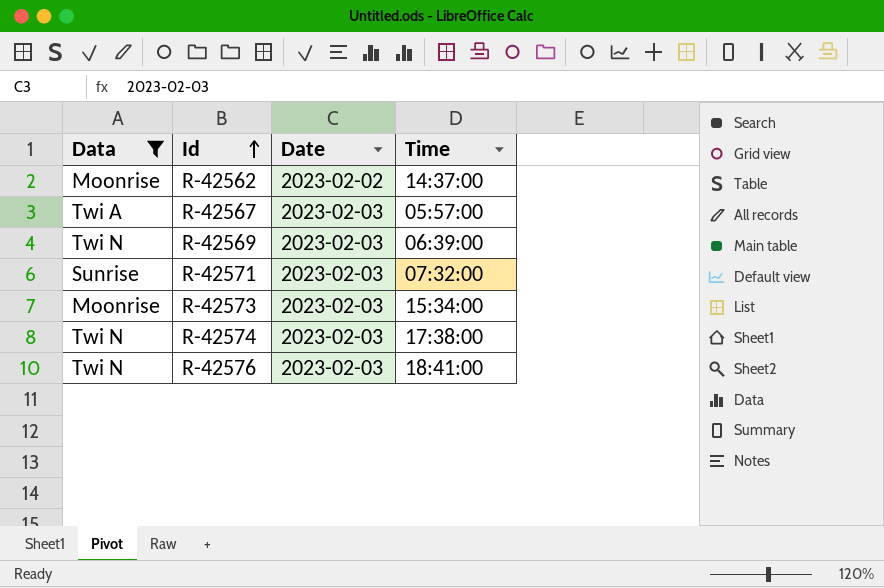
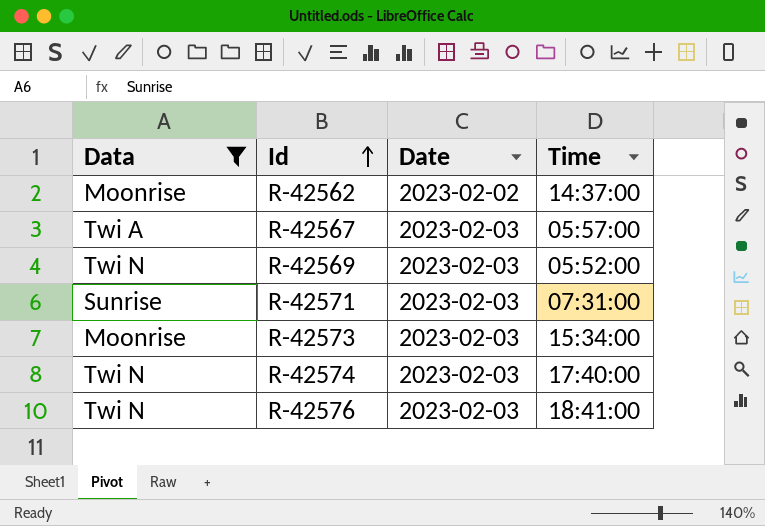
R-42569 | Time: 06:39:00 -> 05:52:00
R-42571 | Time: 07:32:00 -> 07:31:00
R-42574 | Time: 17:38:00 -> 17:40:00

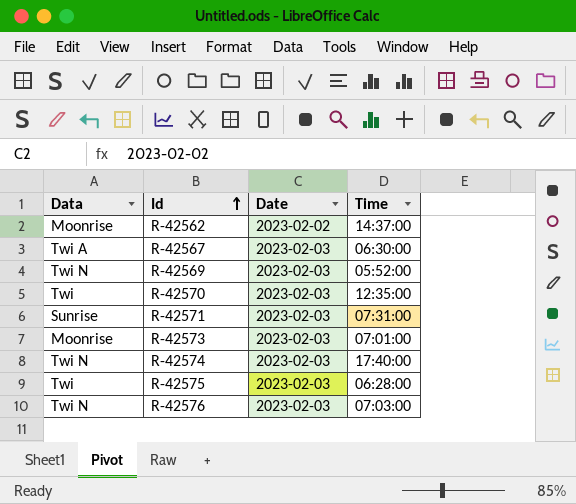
filter: Data != Twi -> none
R-42567 | Time: 05:57:00 -> 06:30:00
R-42573 | Time: 15:34:00 -> 07:01:00
R-42576 | Time: 18:41:00 -> 07:03:00

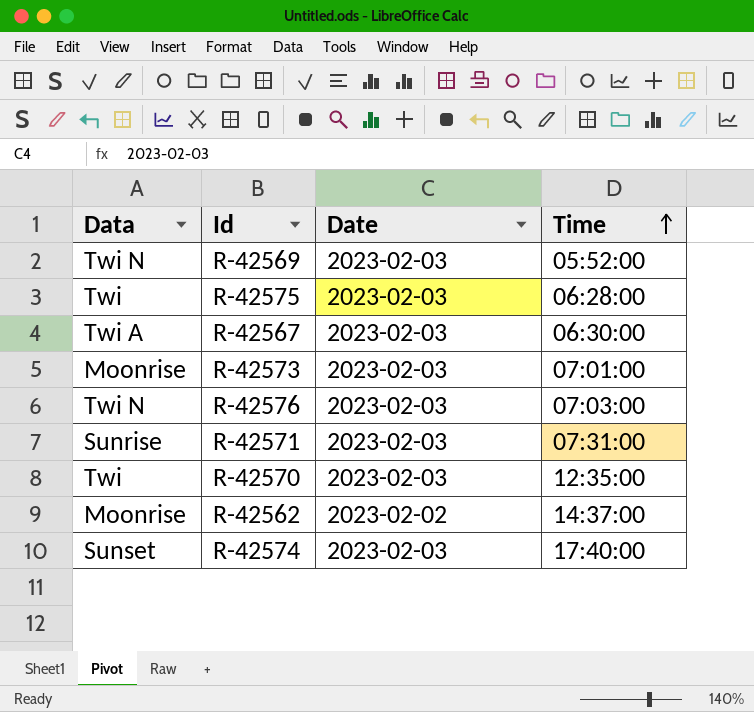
row order: Id ascending -> Time ascending
R-42574 | Data: Twi N -> Sunset

